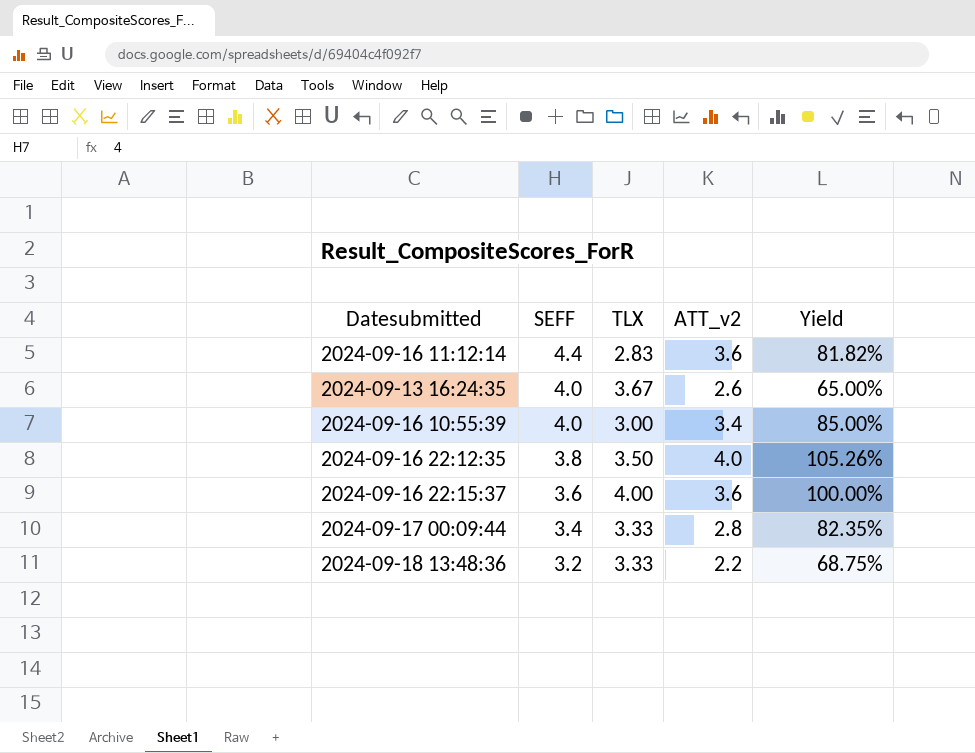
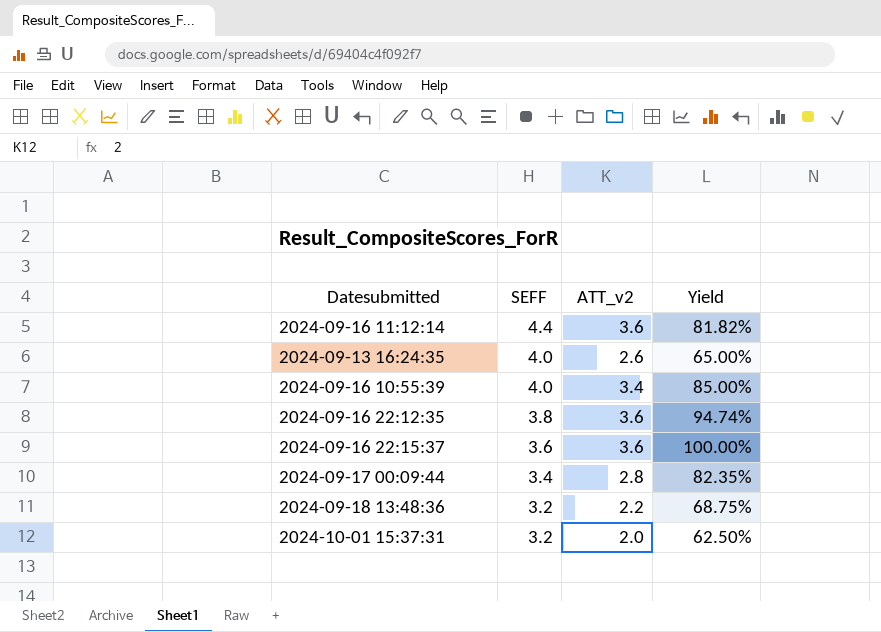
column TLX | position: 3 -> none
2024-09-16 22:12:35 | ATT_v2: 4.0 -> 3.6
2024-09-16 22:12:35 | Yield: 105.26% -> 94.74%
row 2024-10-01 15:37:31: none -> 3.2 | 2.0 | 62.50%

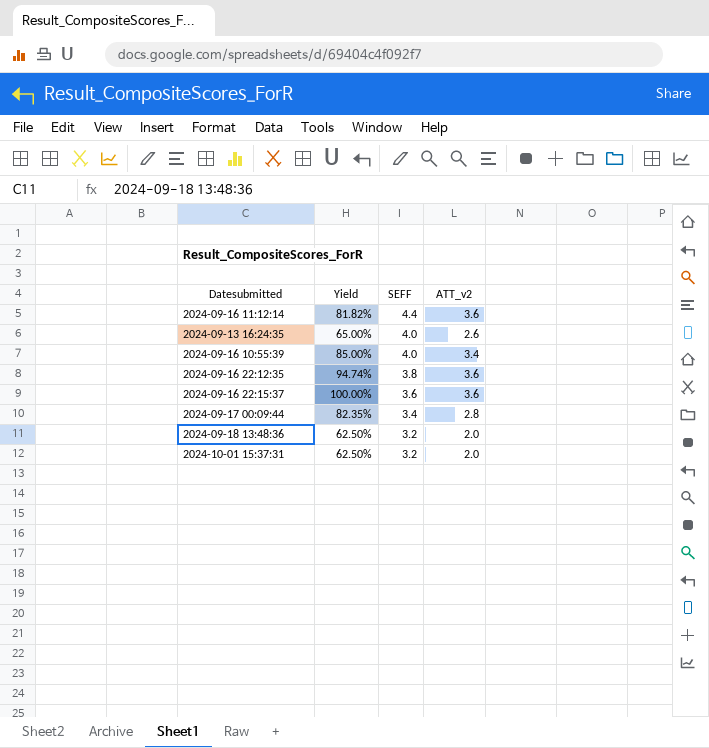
column Yield | position: 4 -> 2
2024-09-18 13:48:36 | Yield: 68.75% -> 62.50%
2024-09-18 13:48:36 | ATT_v2: 2.2 -> 2.0

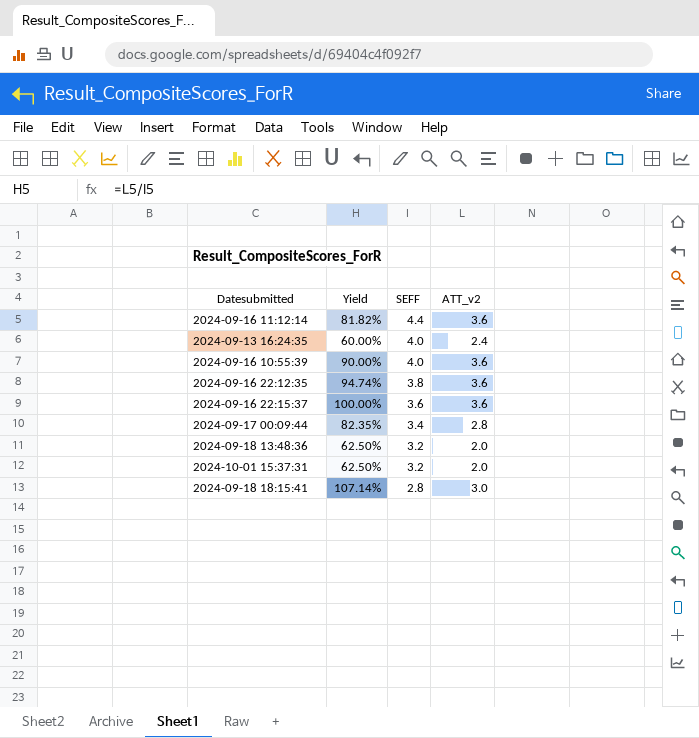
2024-09-13 16:24:35 | Yield: 65.00% -> 60.00%
2024-09-13 16:24:35 | ATT_v2: 2.6 -> 2.4
2024-09-16 10:55:39 | Yield: 85.00% -> 90.00%
2024-09-16 10:55:39 | ATT_v2: 3.4 -> 3.6
row 2024-09-18 18:15:41: none -> 107.14% | 2.8 | 3.0

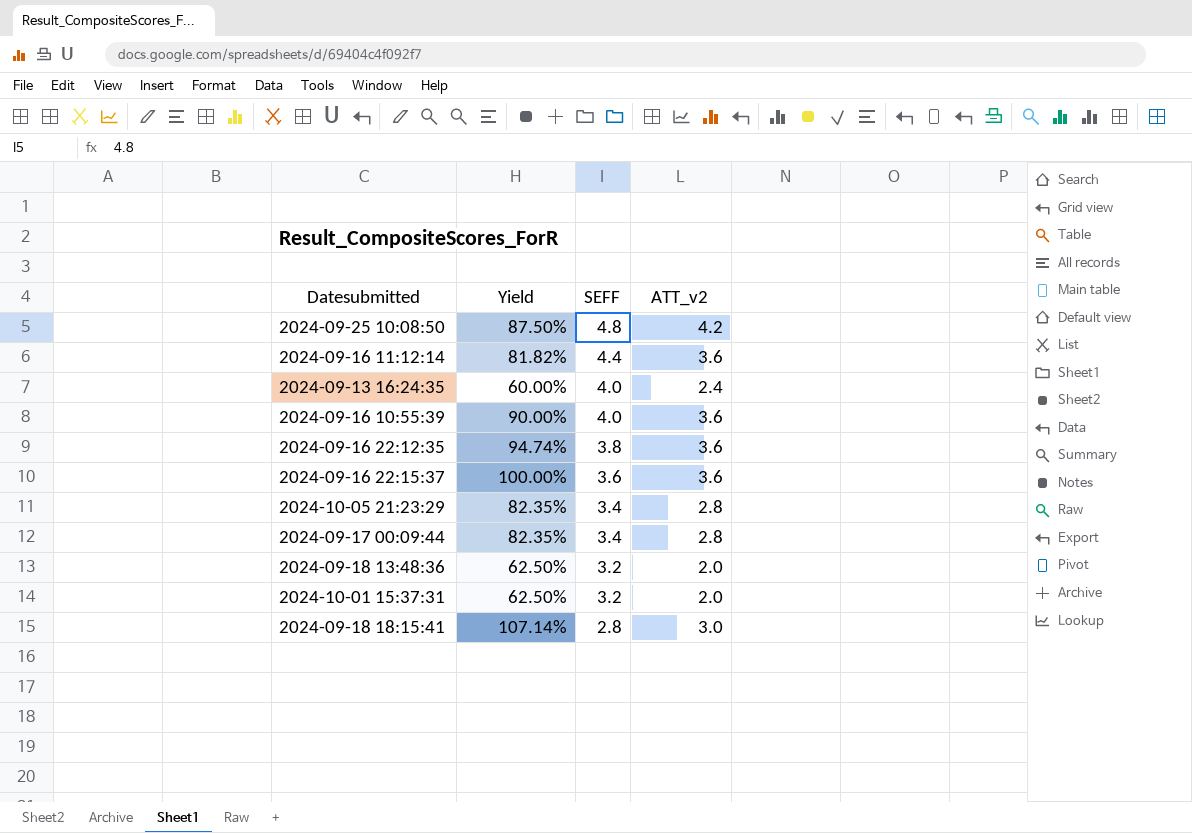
row 2024-09-25 10:08:50: none -> 87.50% | 4.8 | 4.2
row 2024-10-05 21:23:29: none -> 82.35% | 3.4 | 2.8

